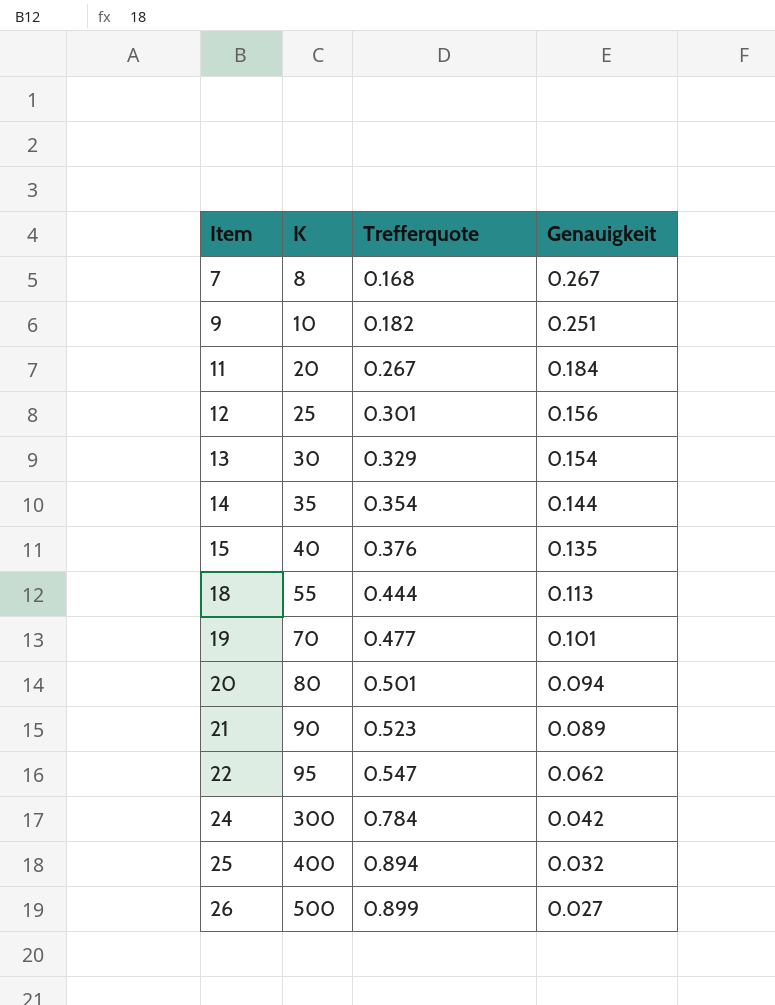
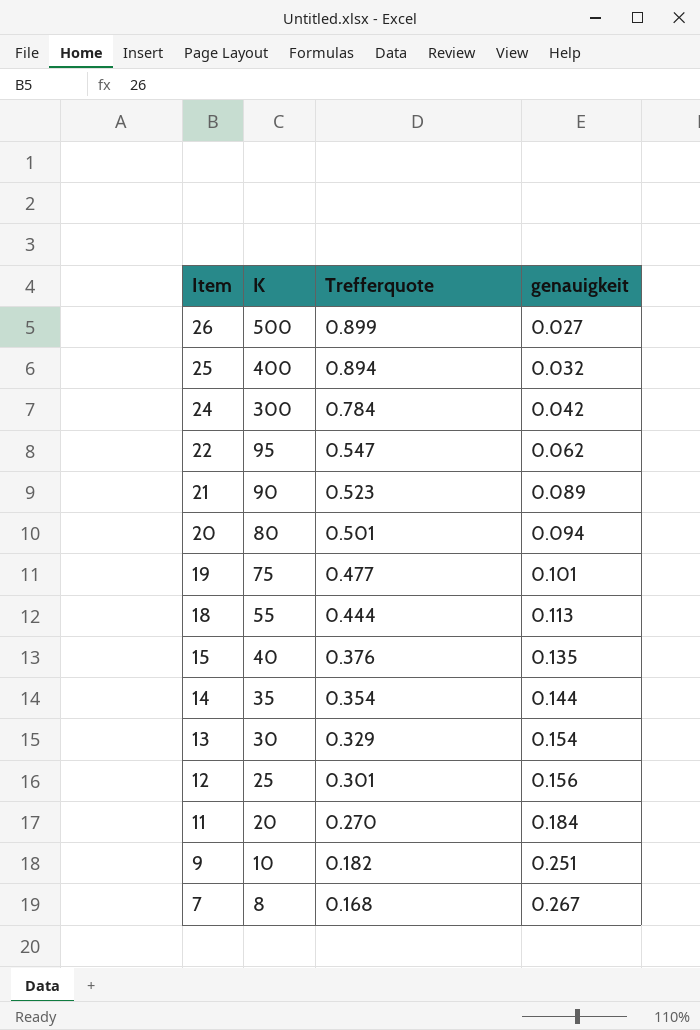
row order: Item ascending -> Item descending
column name: Genauigkeit -> genauigkeit
19 | K: 70 -> 75
11 | Trefferquote: 0.267 -> 0.270

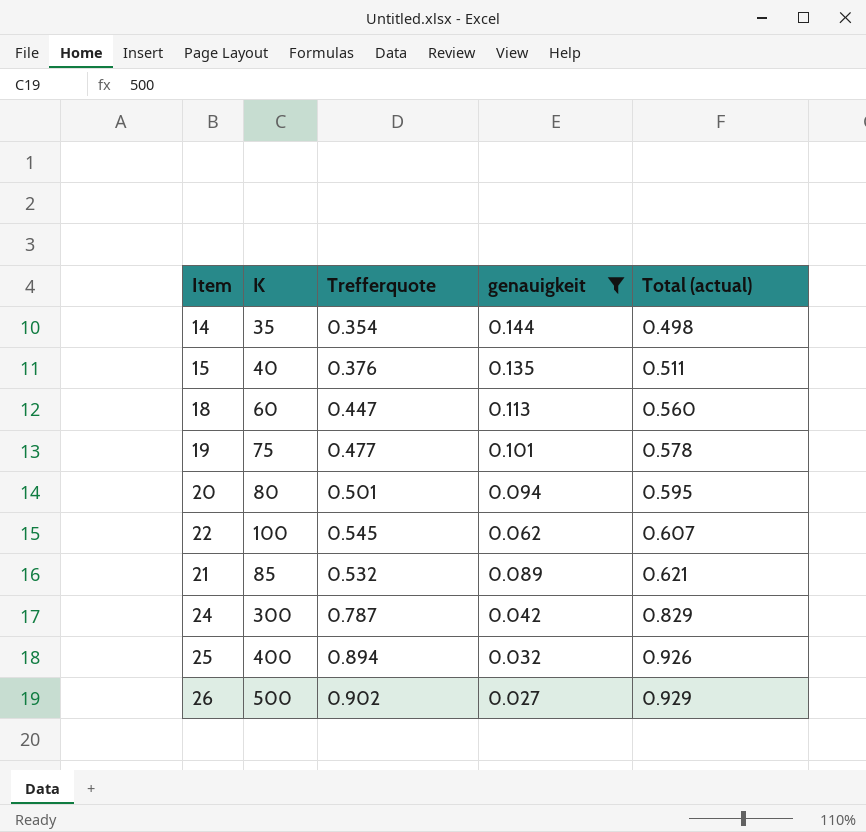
filter: none -> genauigkeit <= 0.144
row order: Item descending -> Total (actual) ascending
column Total (actual) | formula: none -> [Trefferquote] + [genauigkeit]
18 | K: 55 -> 60
18 | Trefferquote: 0.444 -> 0.447
22 | K: 95 -> 100
22 | Trefferquote: 0.547 -> 0.545
21 | K: 90 -> 85
21 | Trefferquote: 0.523 -> 0.532
24 | Trefferquote: 0.784 -> 0.787
26 | Trefferquote: 0.899 -> 0.902

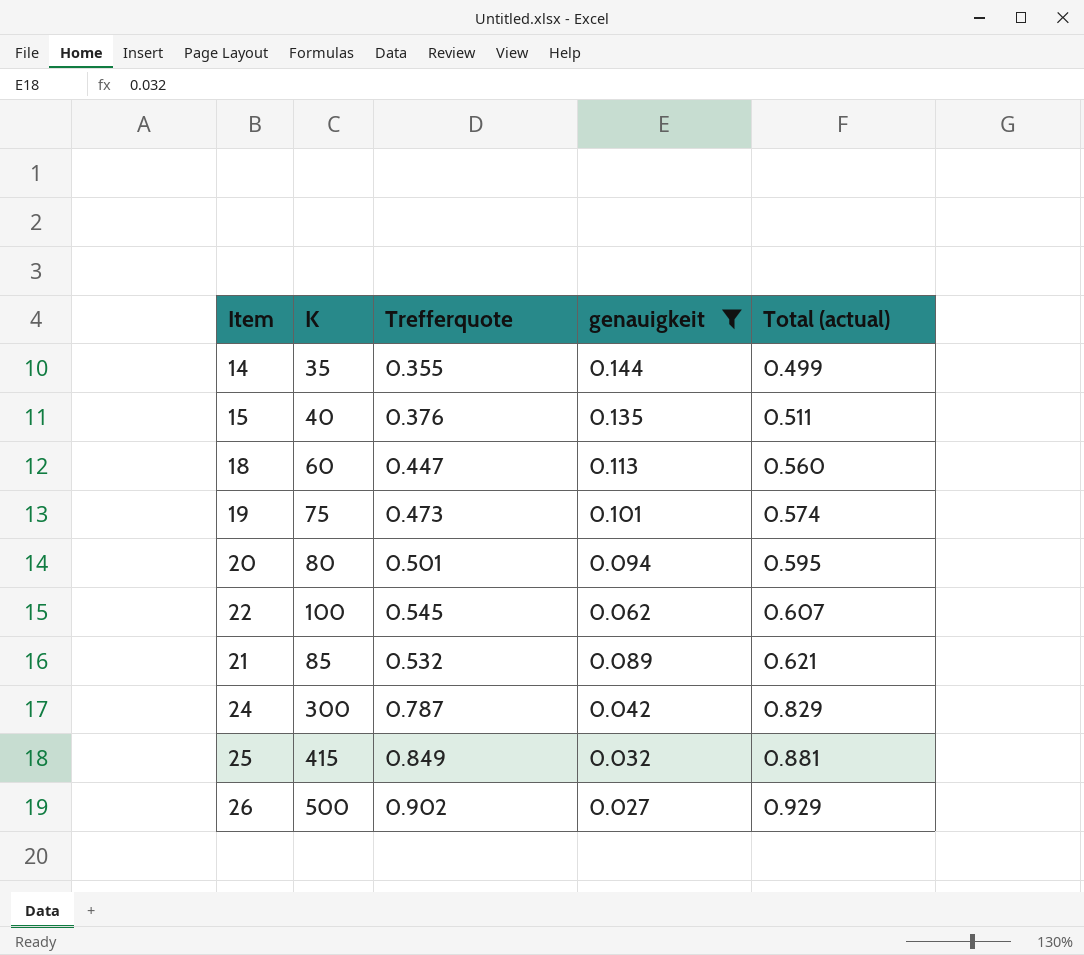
14 | Trefferquote: 0.354 -> 0.355
14 | Total (actual): 0.498 -> 0.499
19 | Trefferquote: 0.477 -> 0.473
19 | Total (actual): 0.578 -> 0.574
25 | K: 400 -> 415
25 | Trefferquote: 0.894 -> 0.849
25 | Total (actual): 0.926 -> 0.881

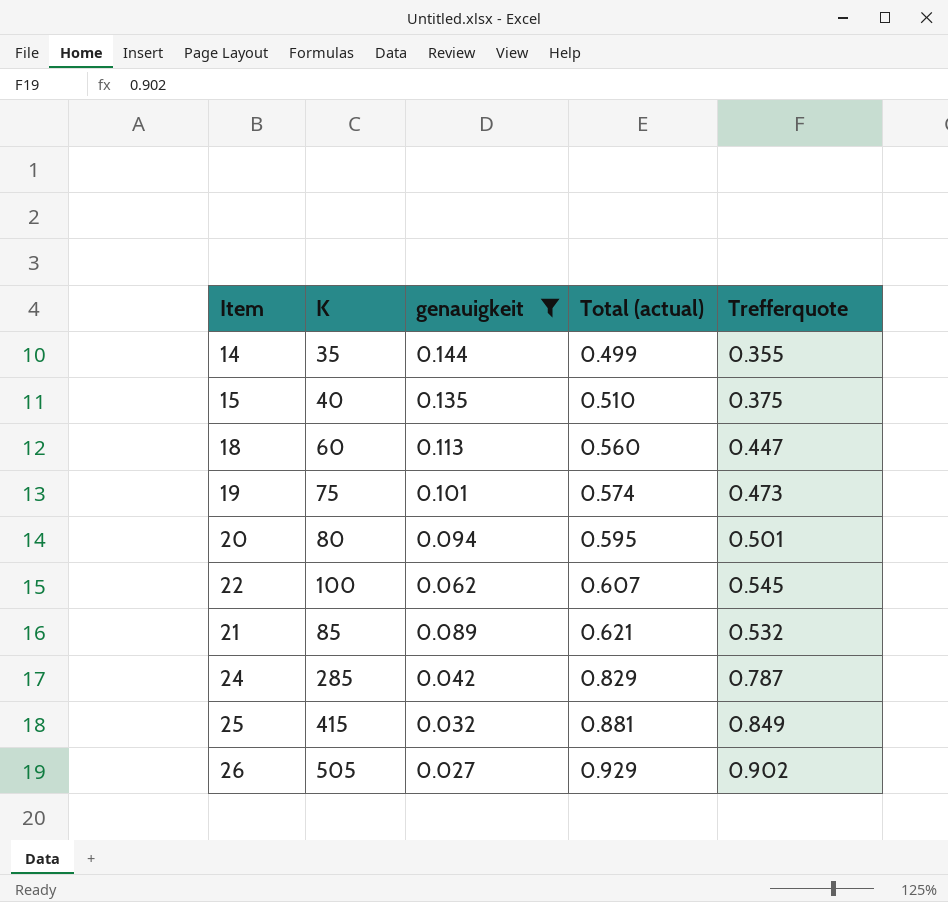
column Trefferquote | position: 3 -> 5
15 | Total (actual): 0.511 -> 0.510
15 | Trefferquote: 0.376 -> 0.375
24 | K: 300 -> 285
26 | K: 500 -> 505

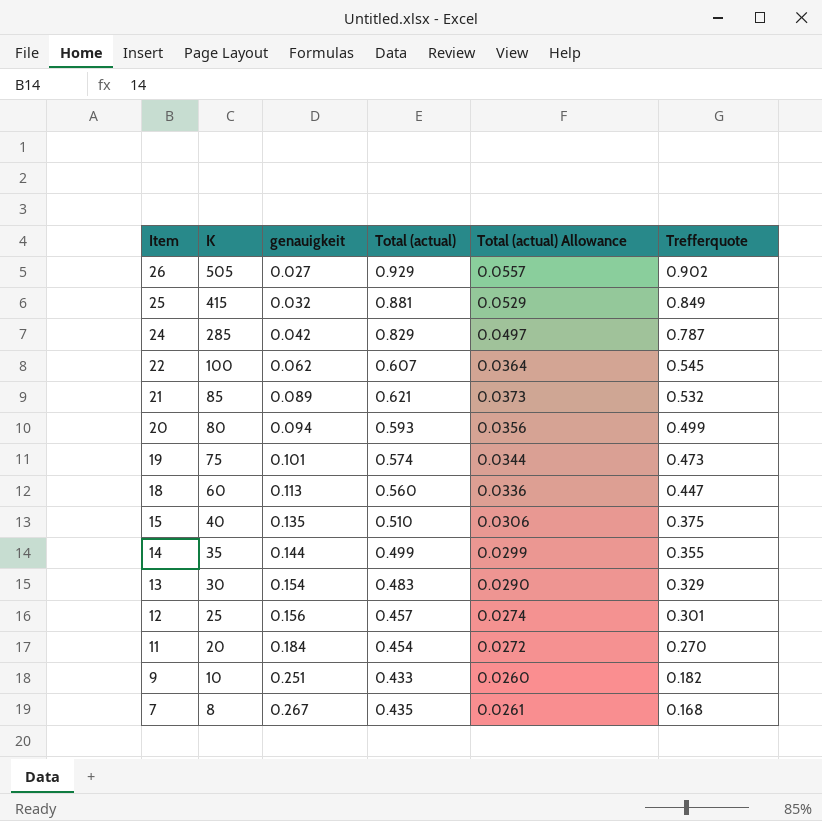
filter: genauigkeit <= 0.144 -> none
row order: Total (actual) ascending -> Item descending
column Total (actual) Allowance | formula: none -> [Total (actual)] * 0.06
20 | Total (actual): 0.595 -> 0.593
20 | Trefferquote: 0.501 -> 0.499

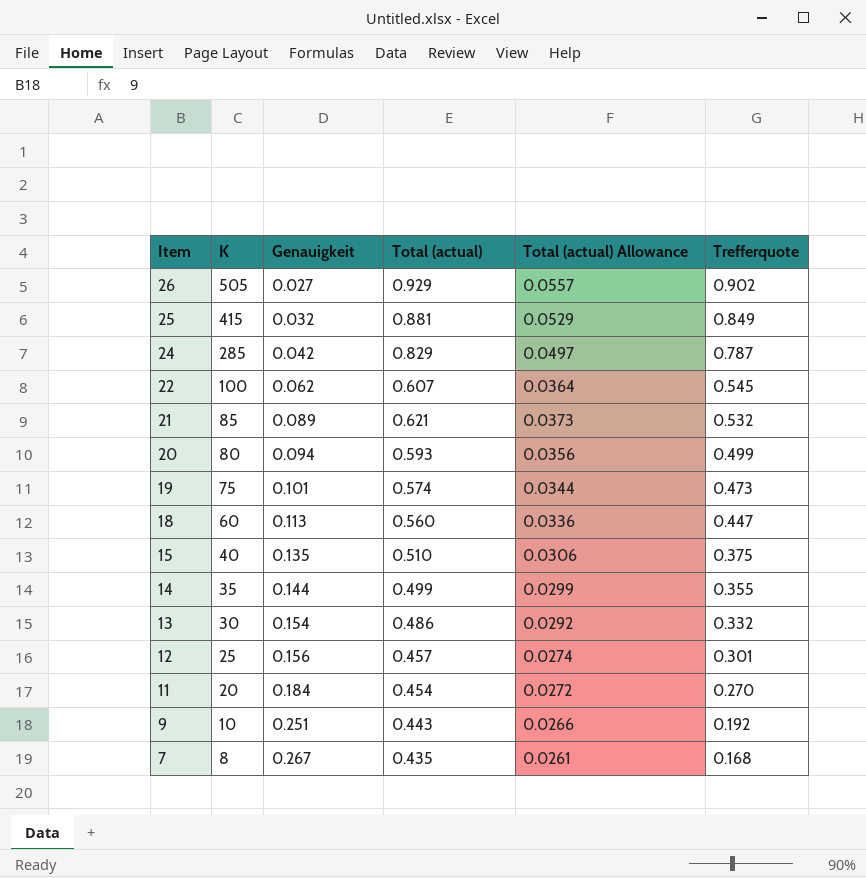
column name: genauigkeit -> Genauigkeit
13 | Total (actual): 0.483 -> 0.486
13 | Total (actual) Allowance: 0.0290 -> 0.0292
13 | Trefferquote: 0.329 -> 0.332
9 | Total (actual): 0.433 -> 0.443
9 | Total (actual) Allowance: 0.0260 -> 0.0266
9 | Trefferquote: 0.182 -> 0.192

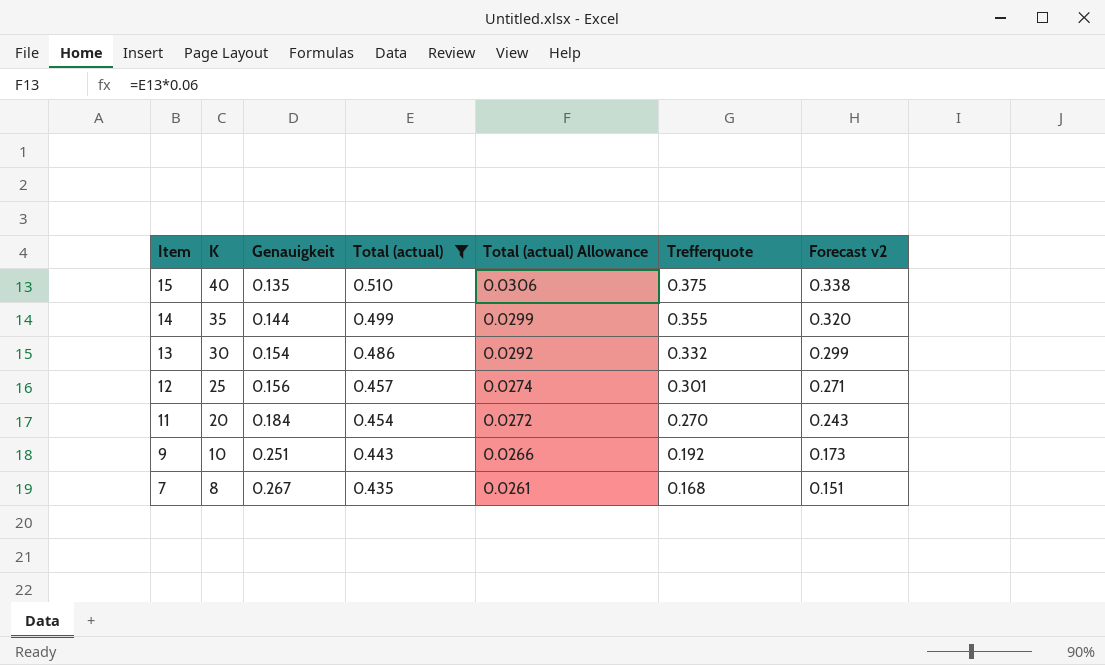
filter: none -> Total (actual) <= 0.510
column Forecast v2 | formula: none -> [Trefferquote] * 0.9

